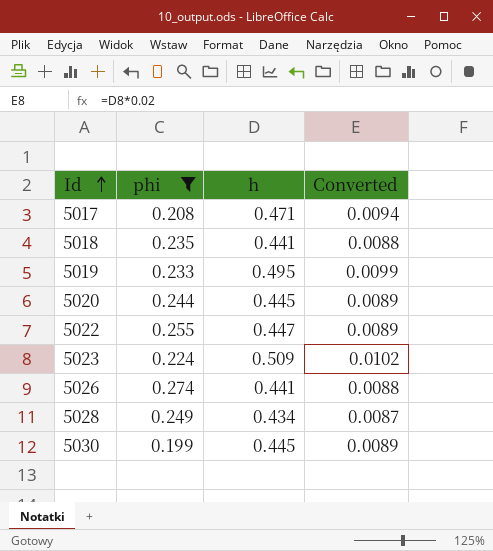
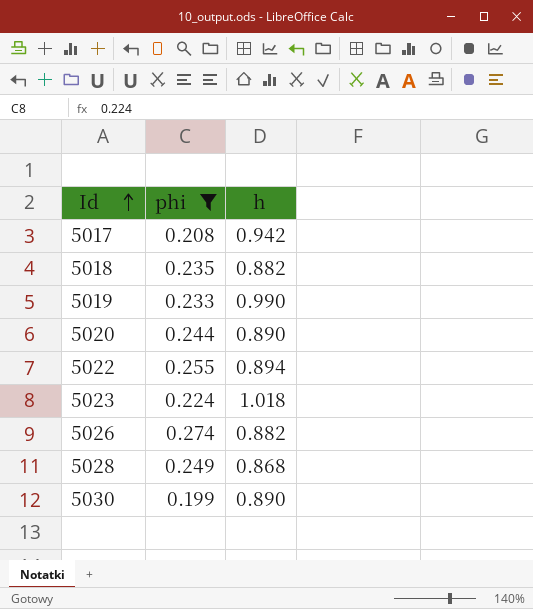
column Converted | formula: [h] * 0.02 -> none
5017 | h: 0.471 -> 0.942
5018 | h: 0.441 -> 0.882
5019 | h: 0.495 -> 0.990
5020 | h: 0.445 -> 0.890
5022 | h: 0.447 -> 0.894
5023 | h: 0.509 -> 1.018
5026 | h: 0.441 -> 0.882
5028 | h: 0.434 -> 0.868
5030 | h: 0.445 -> 0.890

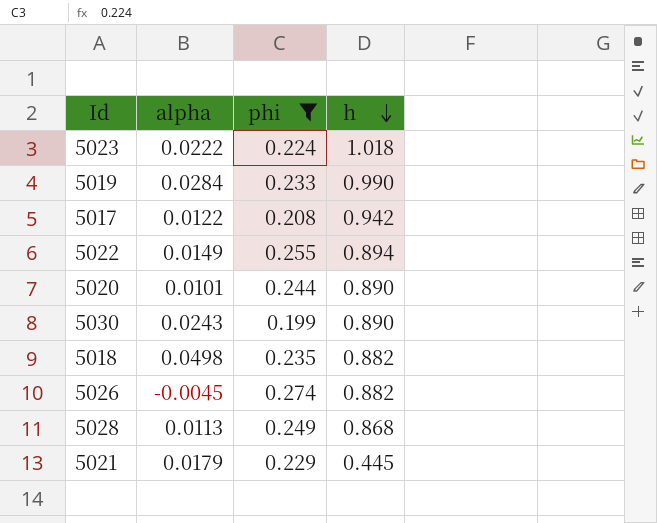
row order: Id ascending -> h descending
column alpha | position: none -> 2
row 5021: none -> 0.0179 | 0.229 | 0.445

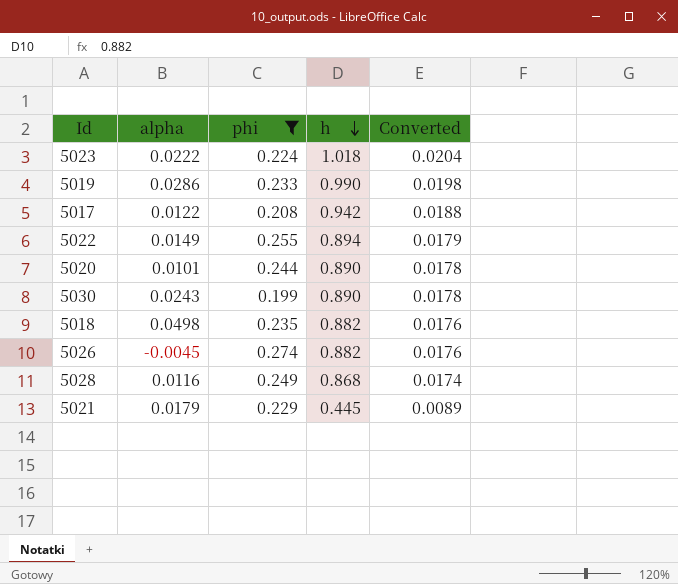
column Converted | formula: none -> [h] * 0.02
5019 | alpha: 0.0284 -> 0.0286
5028 | alpha: 0.0113 -> 0.0116

